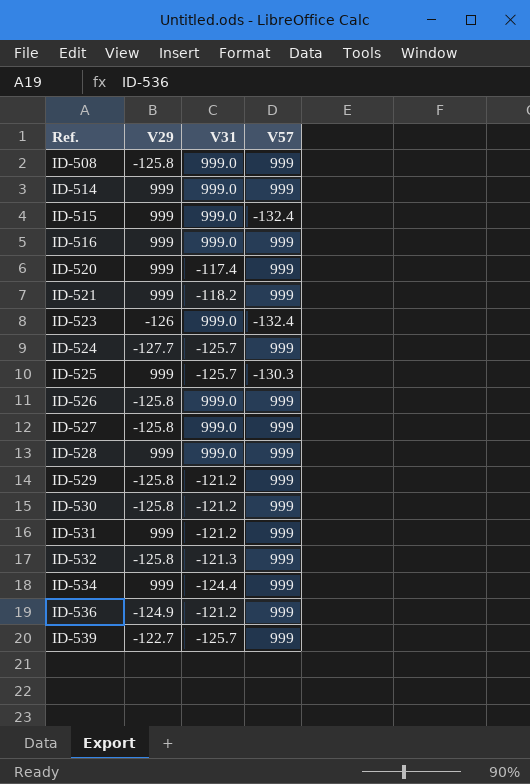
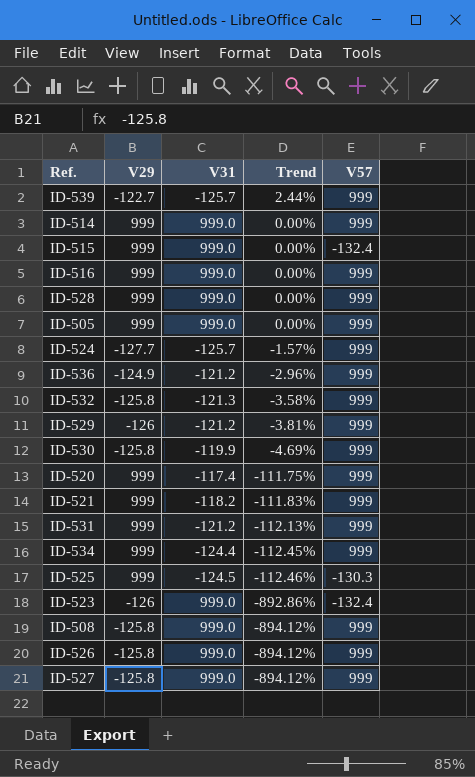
row order: Ref. ascending -> Trend descending
column Trend | formula: none -> ([V31] - [V29]) / [V29]
row ID-505: none -> 999 | 999.0 | 0.00% | 999
ID-529 | V29: -125.8 -> -126
ID-530 | V31: -121.2 -> -119.9
ID-525 | V31: -125.7 -> -124.5

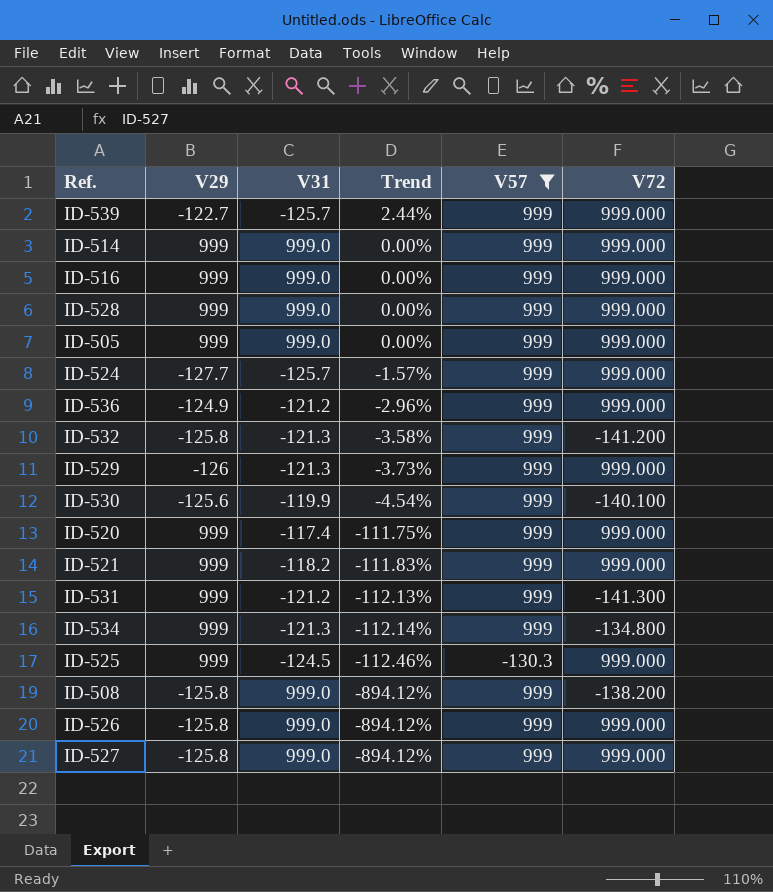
filter: none -> V57 != -132.4
column V72 | position: none -> 6
ID-529 | V31: -121.2 -> -121.3
ID-529 | Trend: -3.81% -> -3.73%
ID-530 | V29: -125.8 -> -125.6
ID-530 | Trend: -4.69% -> -4.54%
ID-534 | V31: -124.4 -> -121.3
ID-534 | Trend: -112.45% -> -112.14%

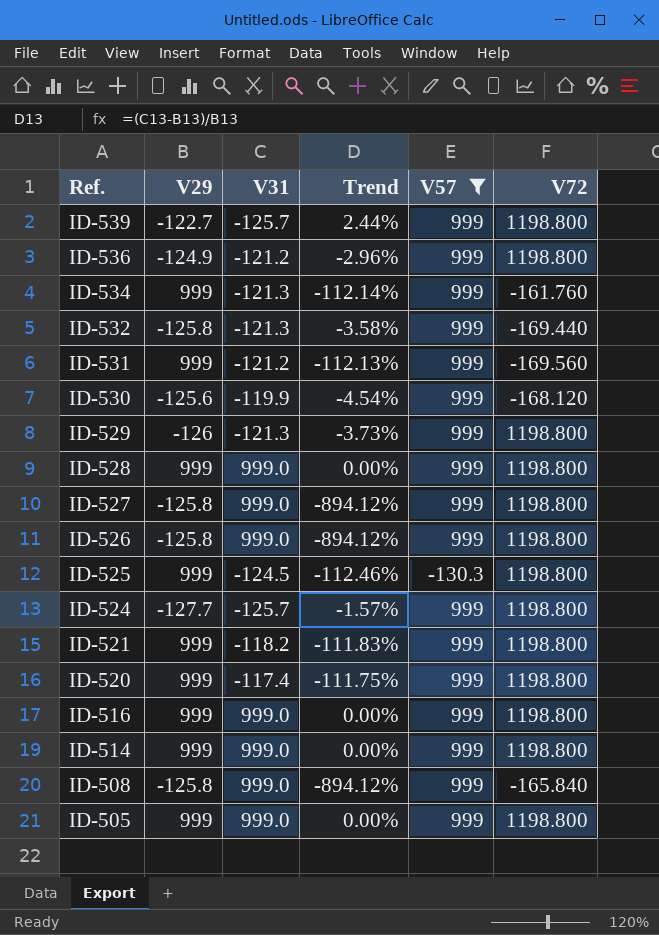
row order: Trend descending -> Ref. descending
ID-539 | V72: 999.000 -> 1198.800
ID-536 | V72: 999.000 -> 1198.800
ID-534 | V72: -134.800 -> -161.760
ID-532 | V72: -141.200 -> -169.440
ID-531 | V72: -141.300 -> -169.560
ID-530 | V72: -140.100 -> -168.120
ID-529 | V72: 999.000 -> 1198.800
ID-528 | V72: 999.000 -> 1198.800
ID-527 | V72: 999.000 -> 1198.800
ID-526 | V72: 999.000 -> 1198.800
ID-525 | V72: 999.000 -> 1198.800
ID-524 | V72: 999.000 -> 1198.800
ID-521 | V72: 999.000 -> 1198.800
ID-520 | V72: 999.000 -> 1198.800
ID-516 | V72: 999.000 -> 1198.800
ID-514 | V72: 999.000 -> 1198.800
ID-508 | V72: -138.200 -> -165.840
ID-505 | V72: 999.000 -> 1198.800

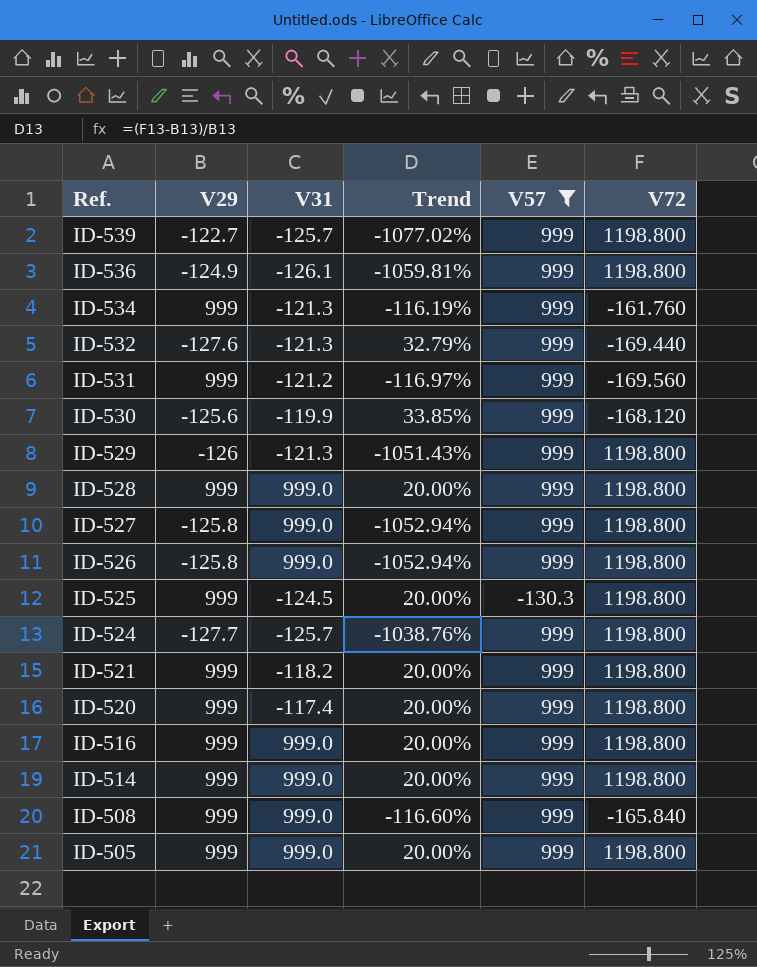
column Trend | formula: ([V31] - [V29]) / [V29] -> ([V72] - [V29]) / [V29]
ID-536 | V31: -121.2 -> -126.1
ID-532 | V29: -125.8 -> -127.6
ID-508 | V29: -125.8 -> 999

